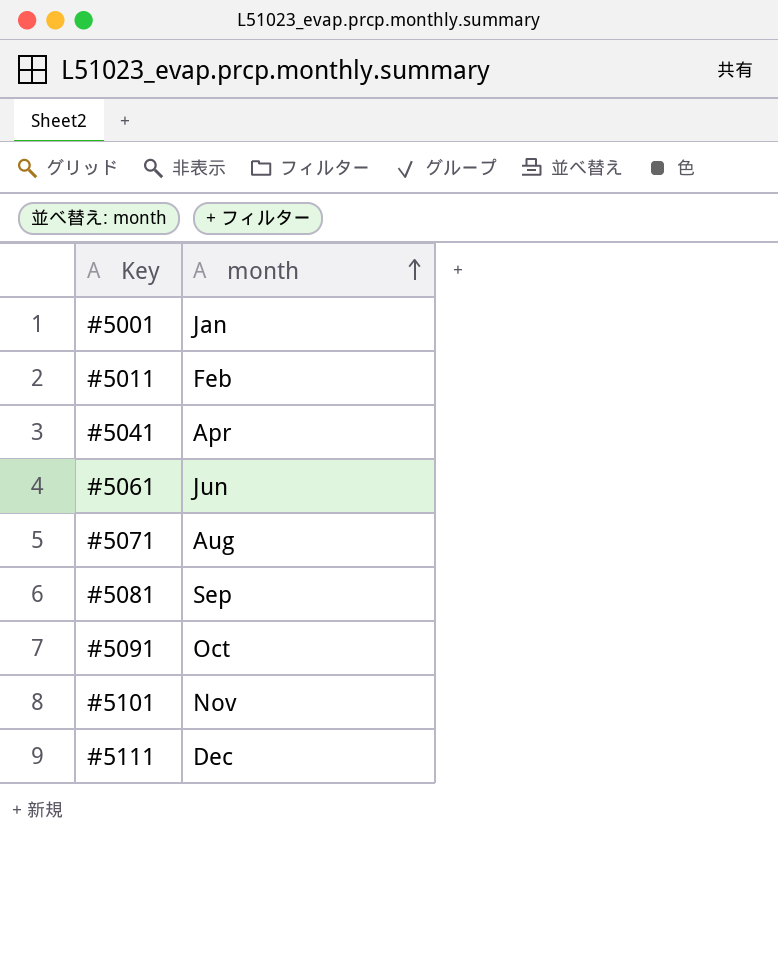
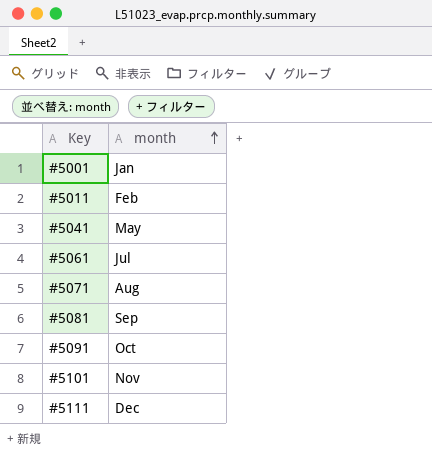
#5041 | month: Apr -> May
#5061 | month: Jun -> Jul

